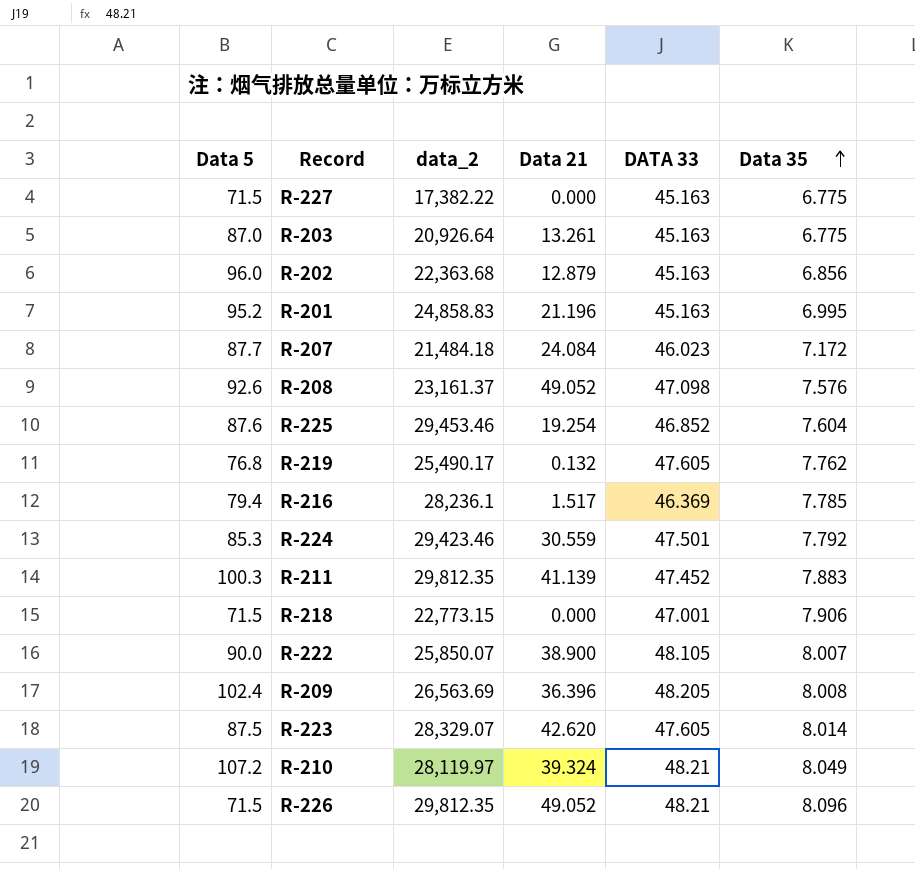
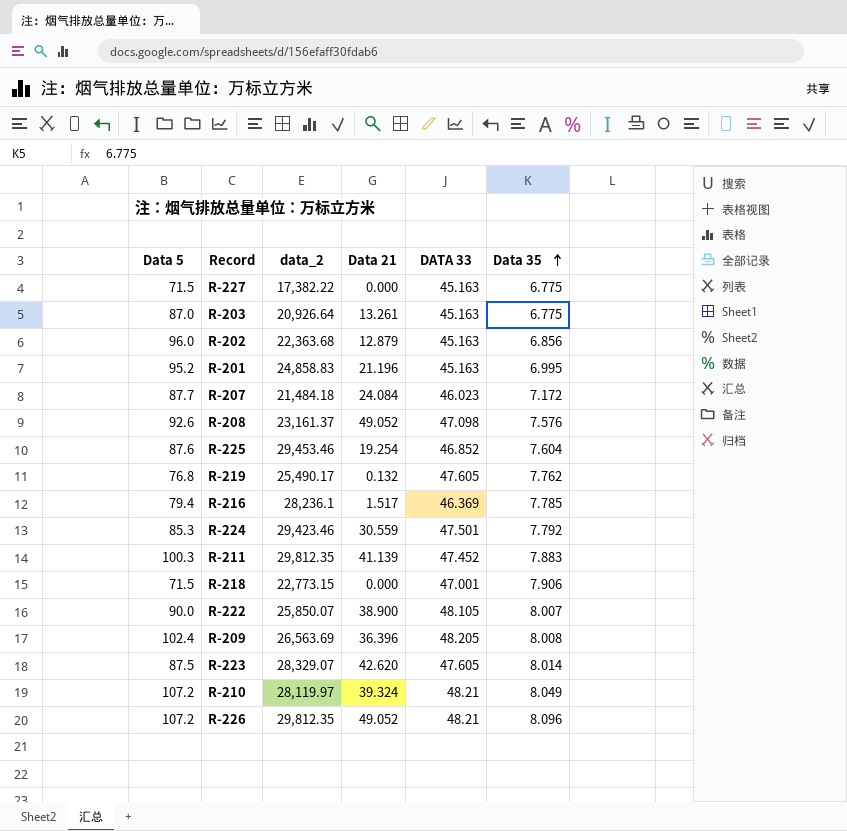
R-226 | Data 5: 71.5 -> 107.2

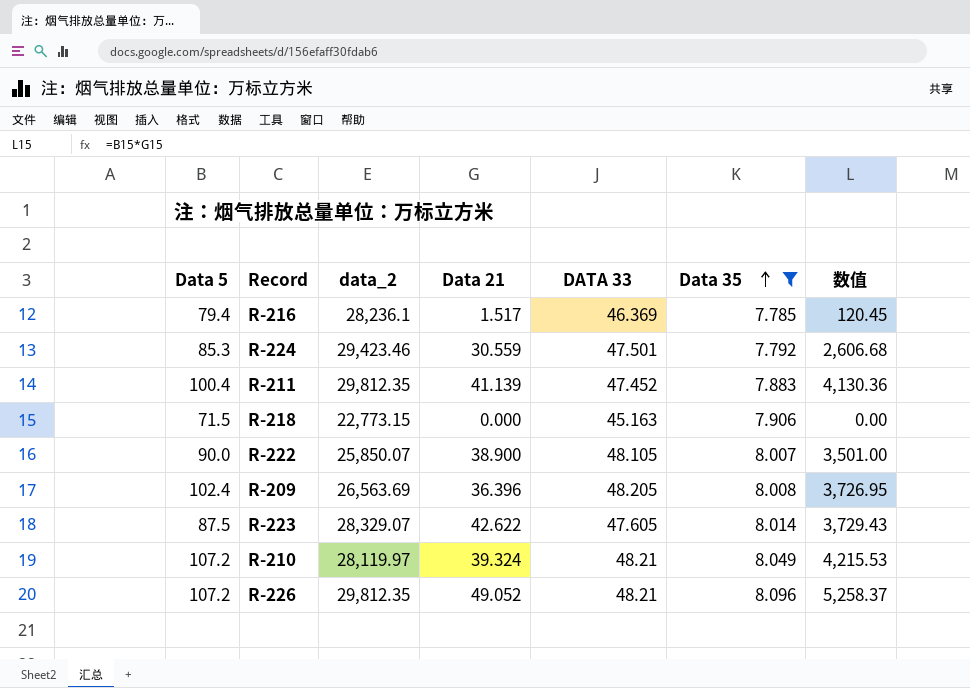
filter: none -> Data 35 >= 7.785
column 数值 | formula: none -> [Data 5] * [Data 21]
R-211 | Data 5: 100.3 -> 100.4
R-218 | DATA 33: 47.001 -> 45.163
R-223 | Data 21: 42.620 -> 42.622

